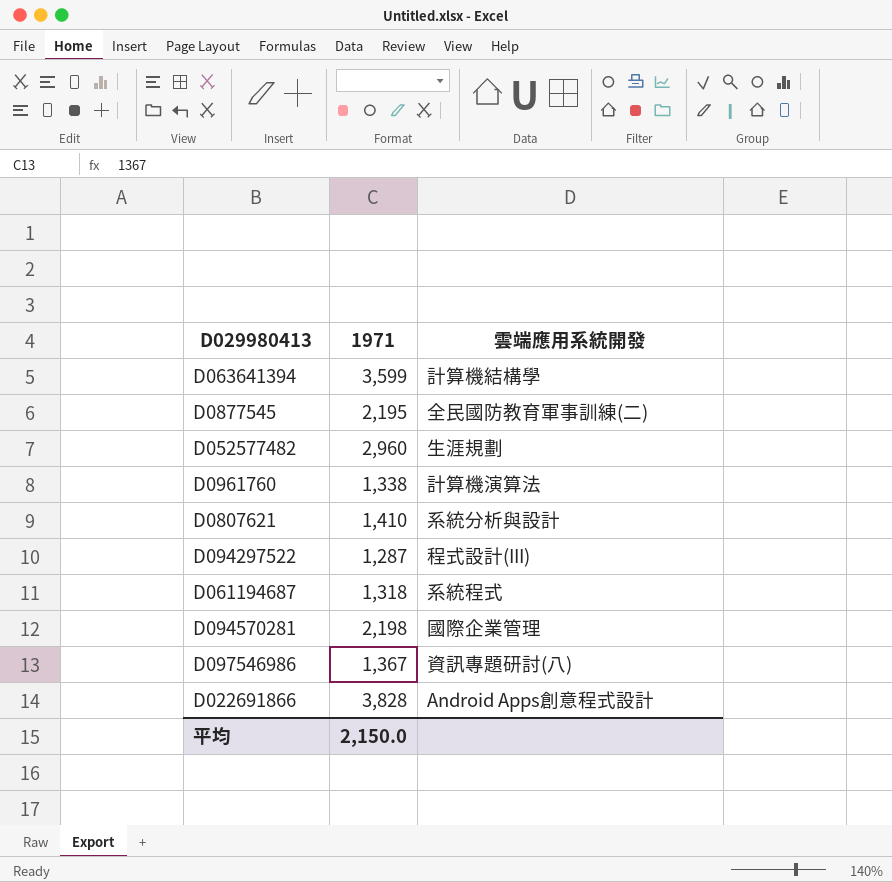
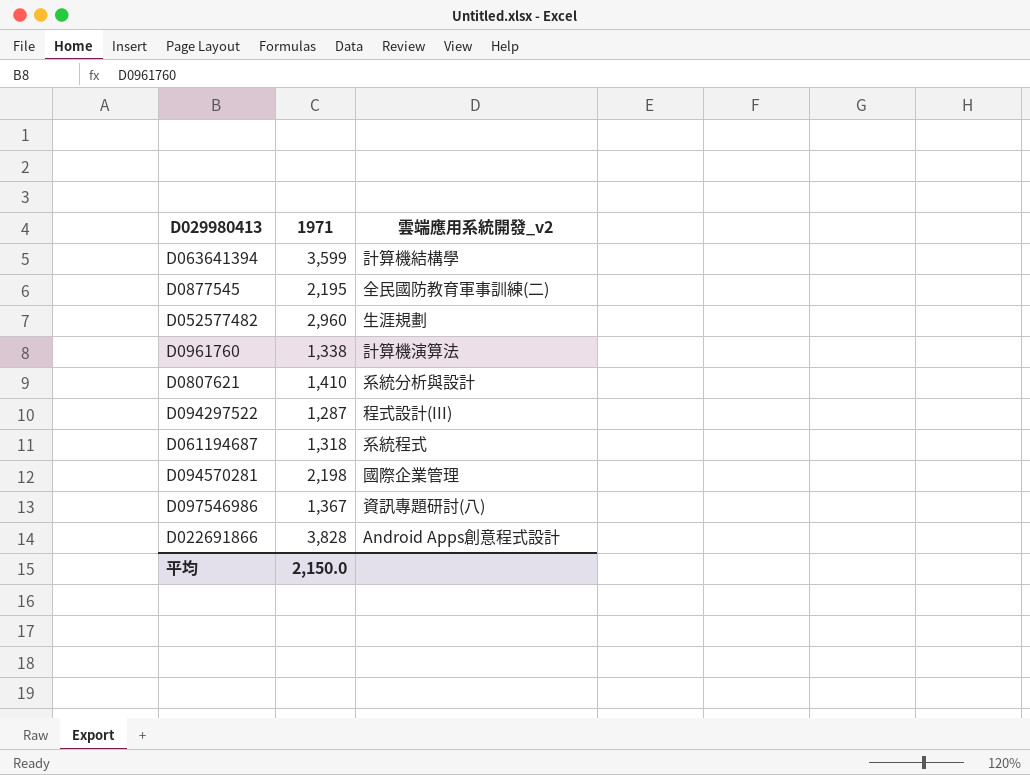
column name: 雲端應用系統開發 -> 雲端應用系統開發_v2

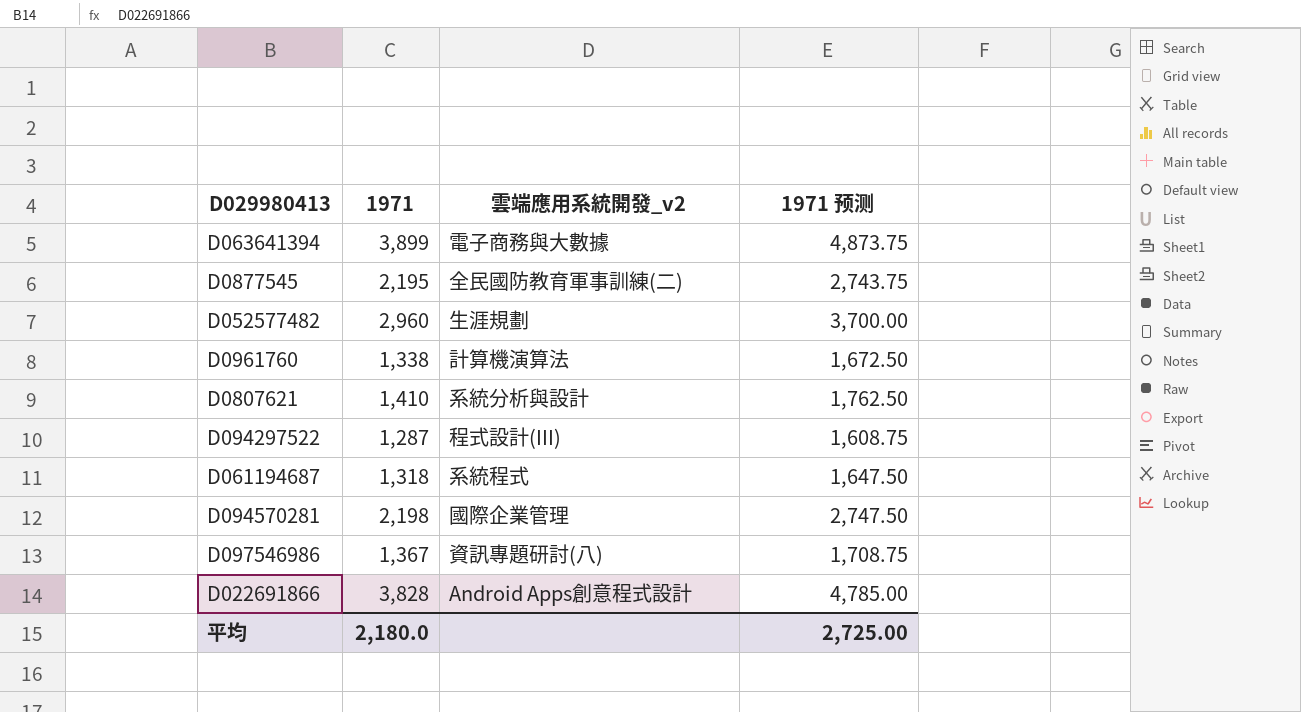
column 1971 预测 | formula: none -> [1971] * 1.25
D063641394 | 1971: 3,599 -> 3,899
D063641394 | 雲端應用系統開發_v2: 計算機結構學 -> 電子商務與大數據
平均 | 1971: 2,150.0 -> 2,180.0

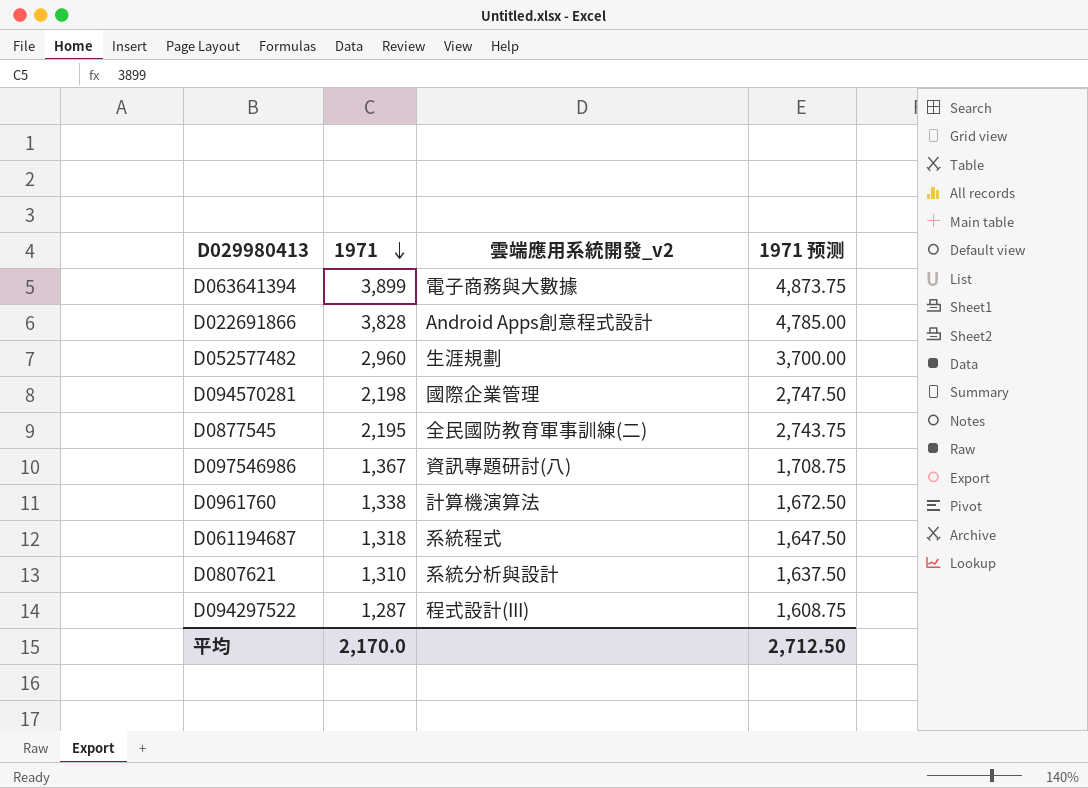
row order: none -> 1971 descending
D0807621 | 1971: 1,410 -> 1,310
D0807621 | 1971 预测: 1,762.50 -> 1,637.50
平均 | 1971: 2,180.0 -> 2,170.0
平均 | 1971 预测: 2,725.00 -> 2,712.50

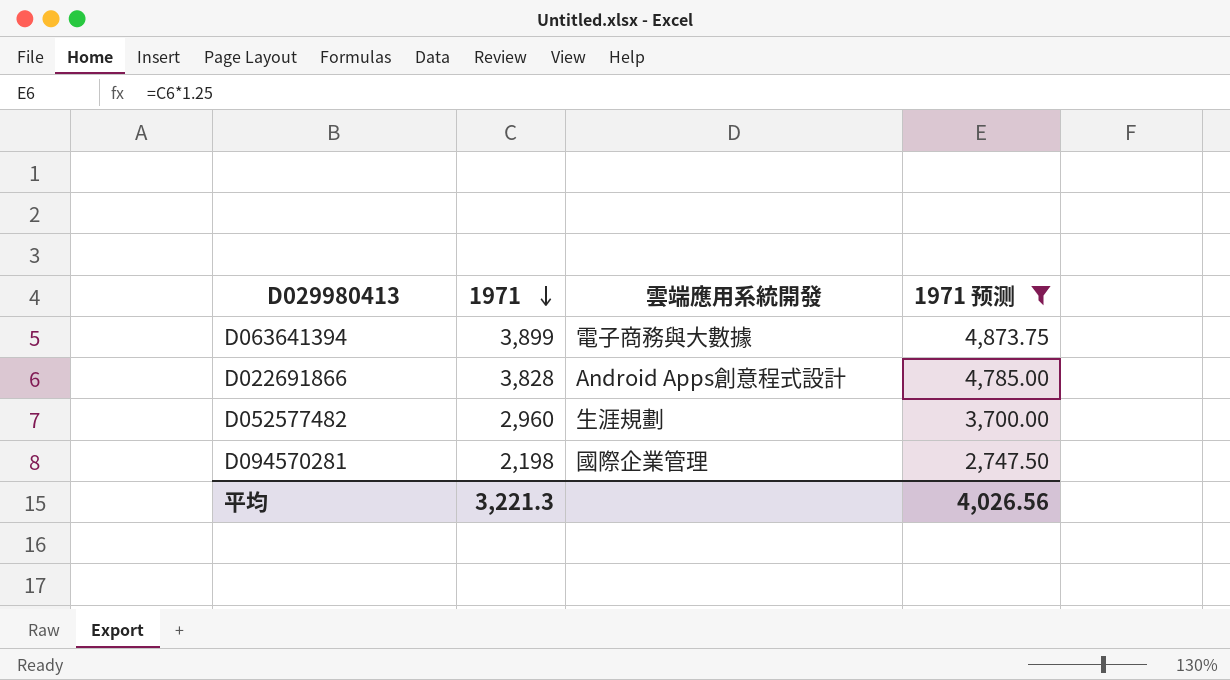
filter: none -> 1971 预测 >= 2,747.50
column name: 雲端應用系統開發_v2 -> 雲端應用系統開發
平均 | 1971: 2,170.0 -> 3,221.3
平均 | 1971 预测: 2,712.50 -> 4,026.56

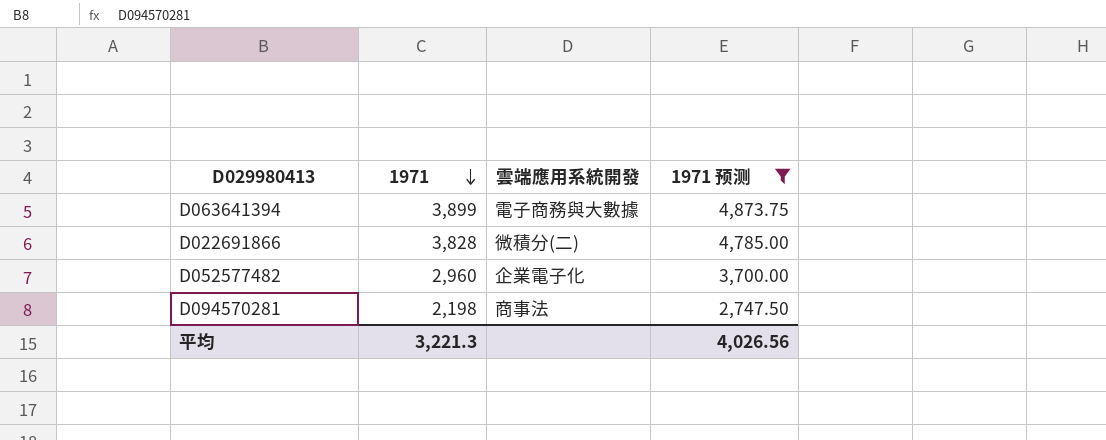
D022691866 | 雲端應用系統開發: Android Apps創意程式設計 -> 微積分(二)
D052577482 | 雲端應用系統開發: 生涯規劃 -> 企業電子化
D094570281 | 雲端應用系統開發: 國際企業管理 -> 商事法

